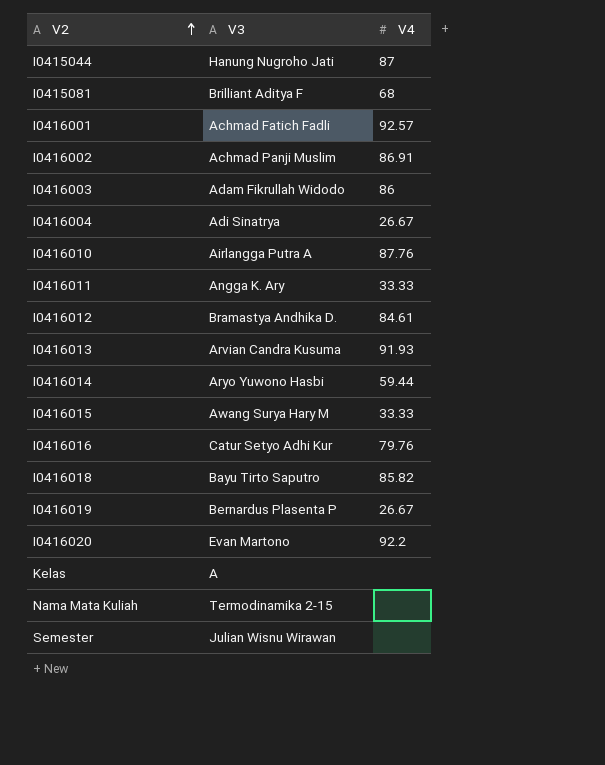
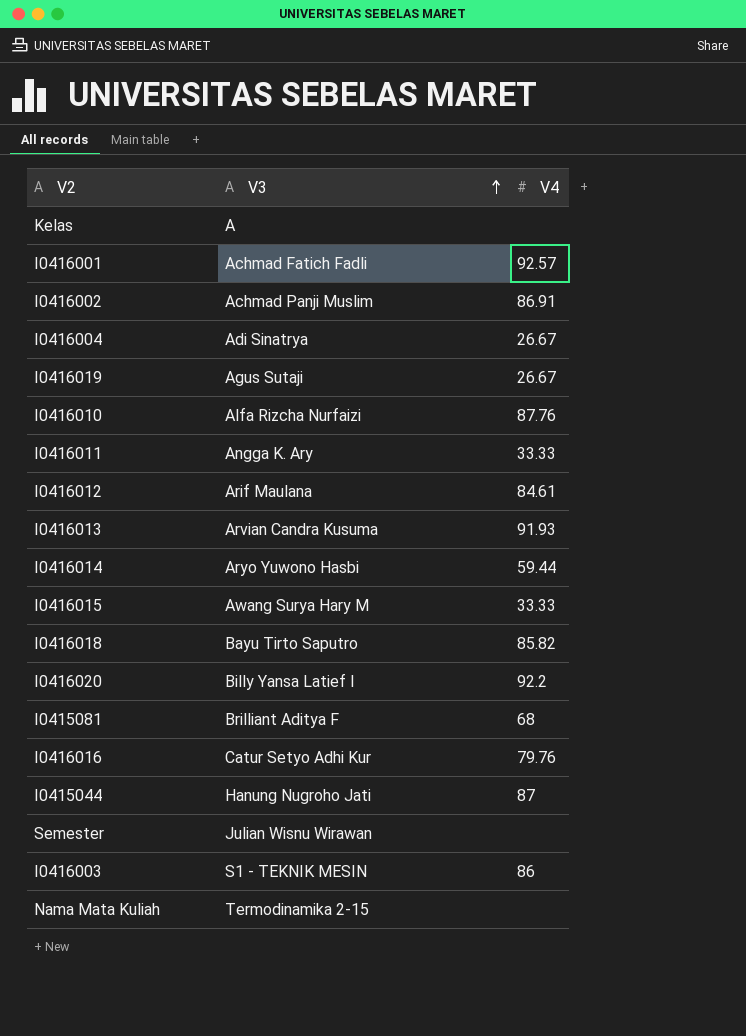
row order: V2 ascending -> V3 ascending
I0416019 | V3: Bernardus Plasenta P -> Agus Sutaji
I0416010 | V3: Airlangga Putra A -> Alfa Rizcha Nurfaizi
I0416012 | V3: Bramastya Andhika D. -> Arif Maulana
I0416020 | V3: Evan Martono -> Billy Yansa Latief I
I0416003 | V3: Adam Fikrullah Widodo -> S1 - TEKNIK MESIN

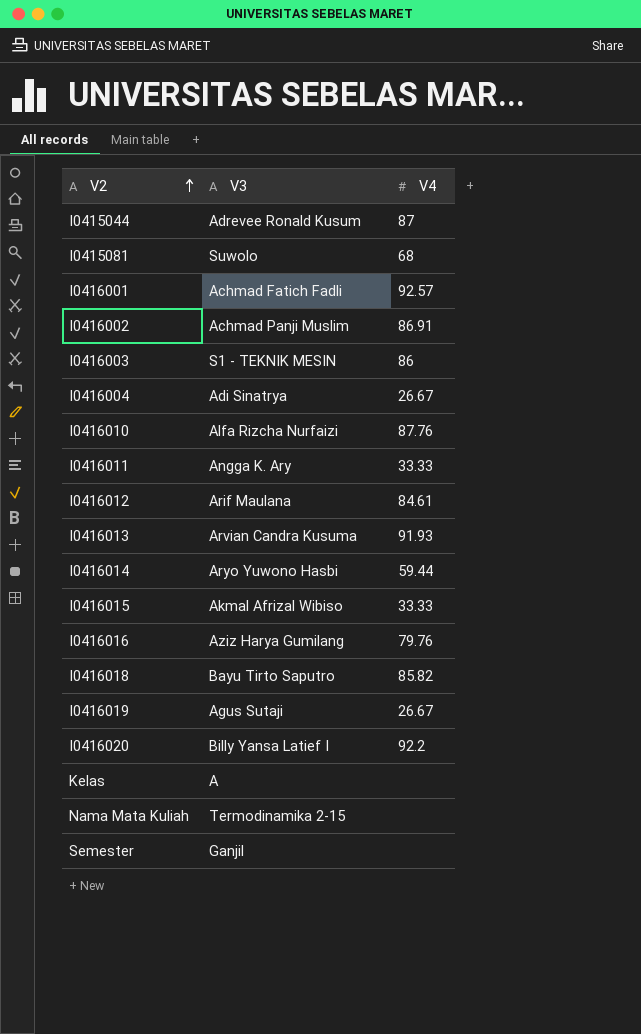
row order: V3 ascending -> V2 ascending
I0415044 | V3: Hanung Nugroho Jati -> Adrevee Ronald Kusum
I0415081 | V3: Brilliant Aditya F -> Suwolo
I0416015 | V3: Awang Surya Hary M -> Akmal Afrizal Wibiso
I0416016 | V3: Catur Setyo Adhi Kur -> Aziz Harya Gumilang
Semester | V3: Julian Wisnu Wirawan -> Ganjil

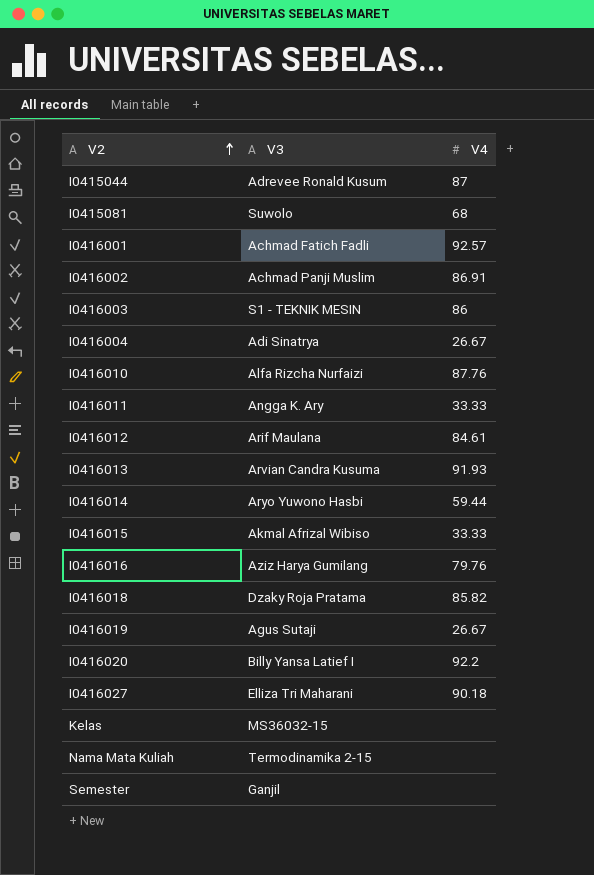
I0416018 | V3: Bayu Tirto Saputro -> Dzaky Roja Pratama
row I0416027: none -> Elliza Tri Maharani | 90.18
Kelas | V3: A -> MS36032-15

